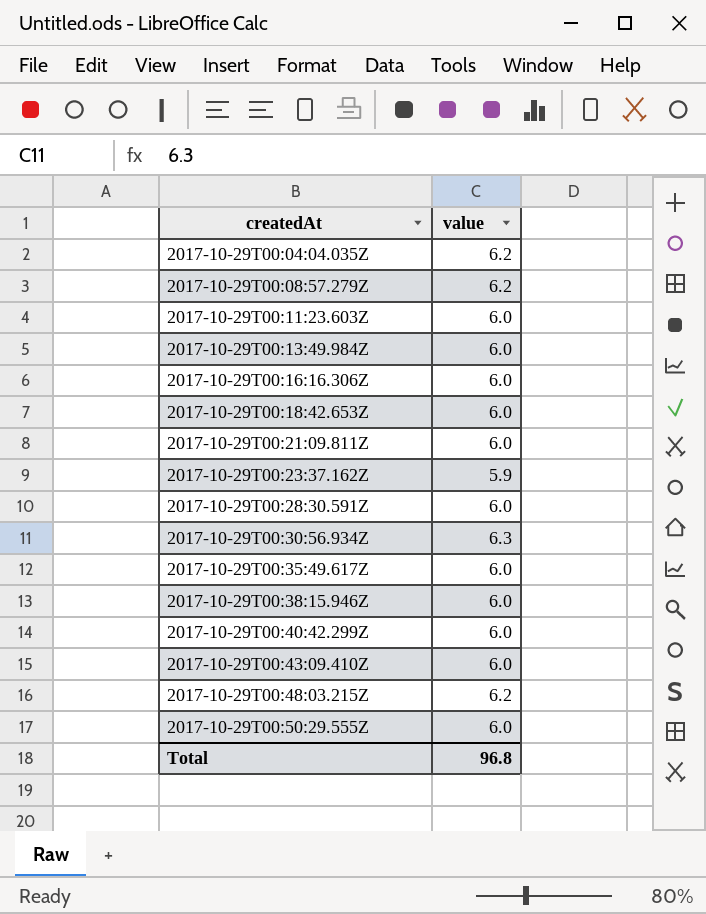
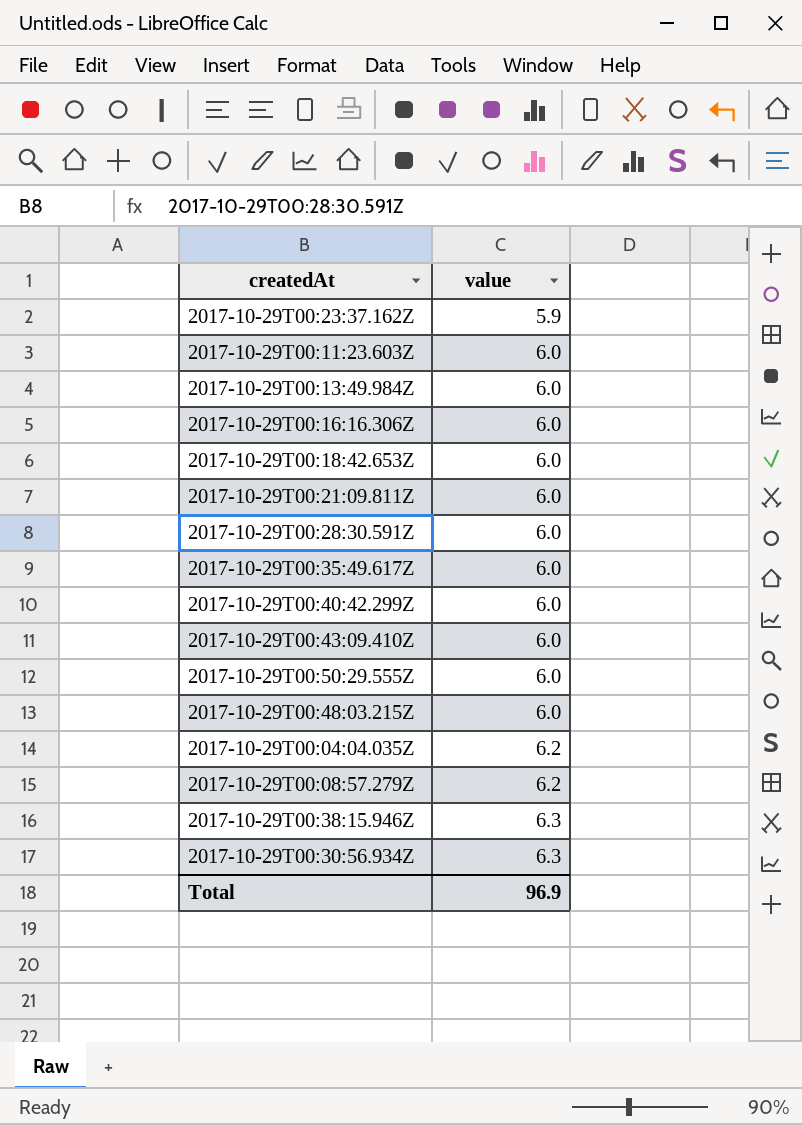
row order: createdAt ascending -> value ascending
2017-10-29T00:48:03.215Z | value: 6.2 -> 6.0
2017-10-29T00:38:15.946Z | value: 6.0 -> 6.3
Total | value: 96.8 -> 96.9

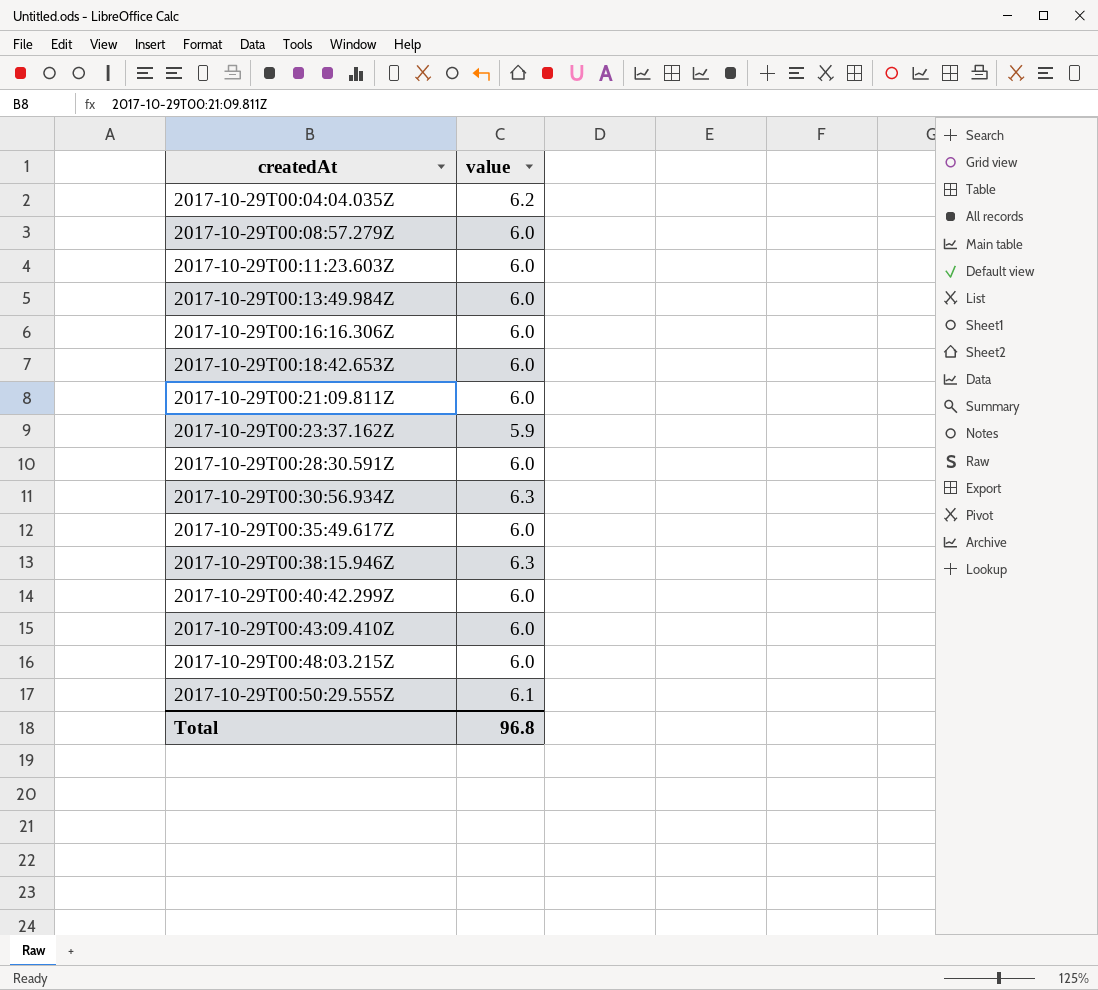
row order: value ascending -> createdAt ascending
2017-10-29T00:08:57.279Z | value: 6.2 -> 6.0
2017-10-29T00:50:29.555Z | value: 6.0 -> 6.1
Total | value: 96.9 -> 96.8

